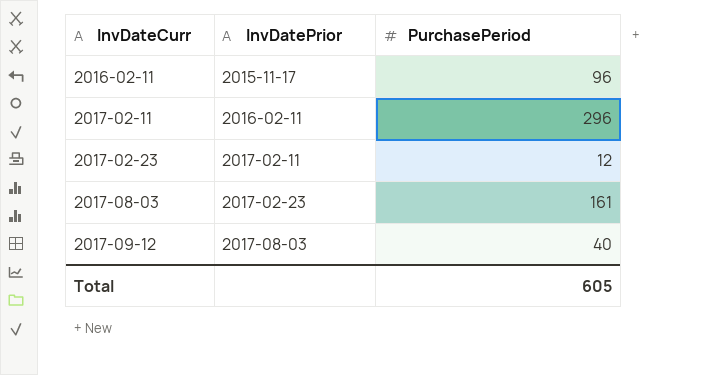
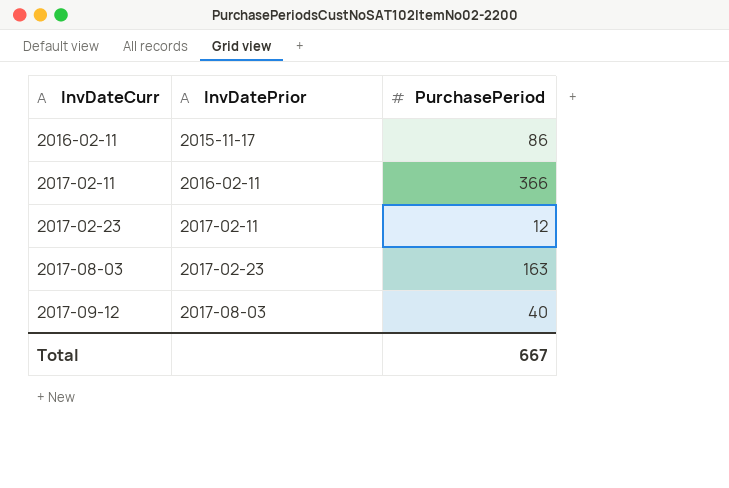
2016-02-11 | PurchasePeriod: 96 -> 86
2017-02-11 | PurchasePeriod: 296 -> 366
2017-08-03 | PurchasePeriod: 161 -> 163
Total | PurchasePeriod: 605 -> 667

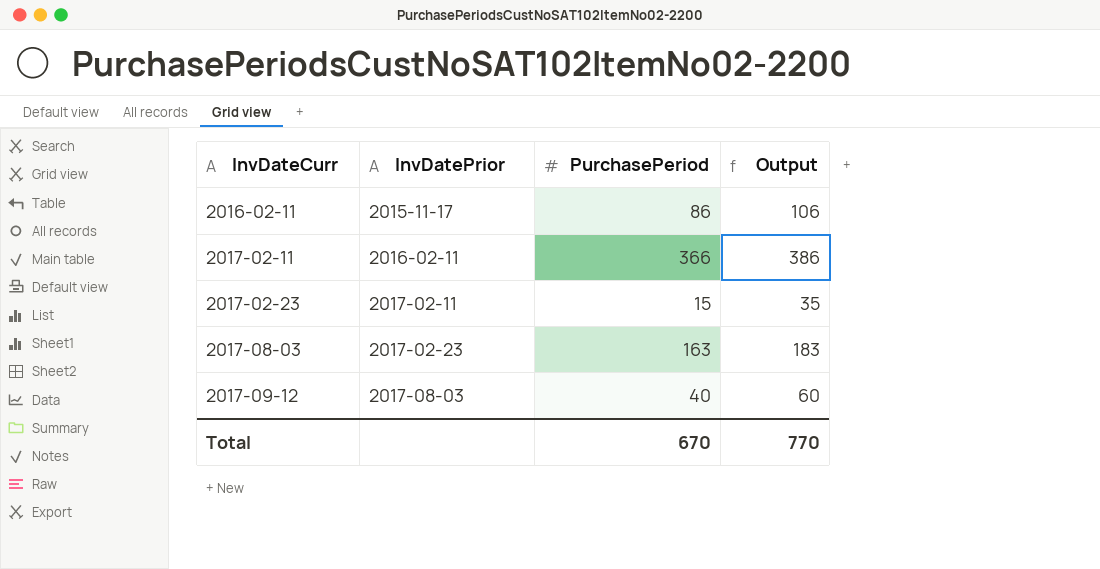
column Output | formula: none -> [PurchasePeriod] + 20
2017-02-23 | PurchasePeriod: 12 -> 15
Total | PurchasePeriod: 667 -> 670

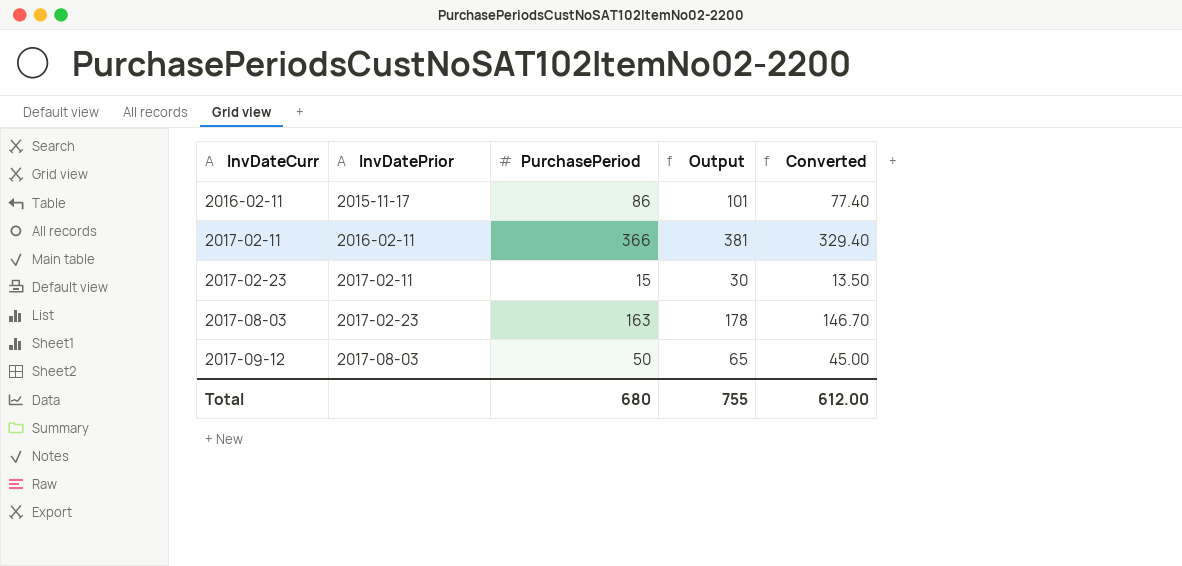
column Output | formula: [PurchasePeriod] + 20 -> [PurchasePeriod] + 15
column Converted | formula: none -> [PurchasePeriod] * 0.9
2017-09-12 | PurchasePeriod: 40 -> 50
Total | PurchasePeriod: 670 -> 680
Total | Output: 770 -> 755

